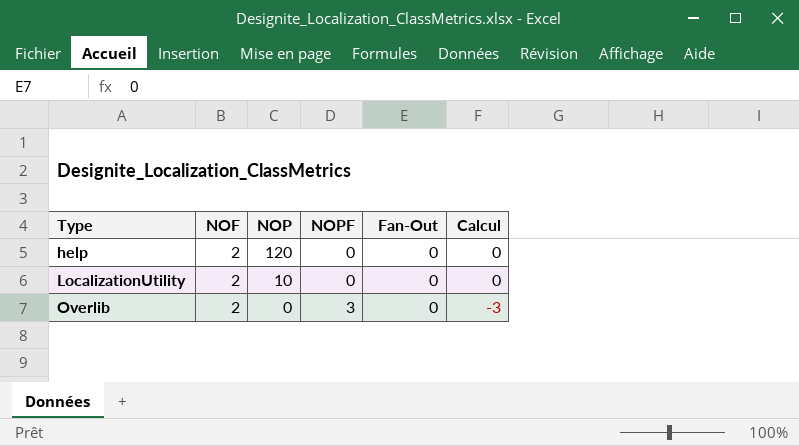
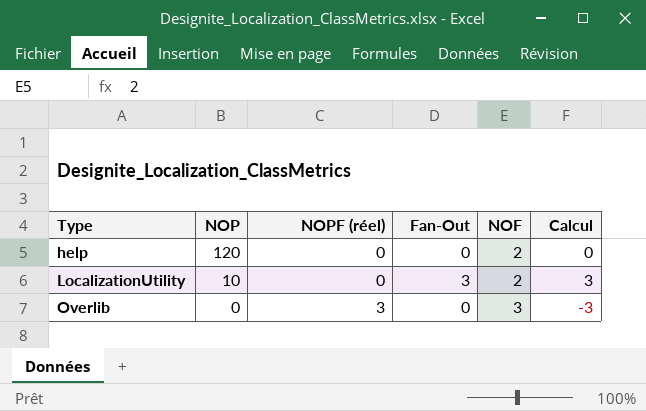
column name: NOPF -> NOPF (réel)
column NOF | position: 2 -> 5
LocalizationUtility | Fan-Out: 0 -> 3
LocalizationUtility | Calcul: 0 -> 3
Overlib | NOF: 2 -> 3

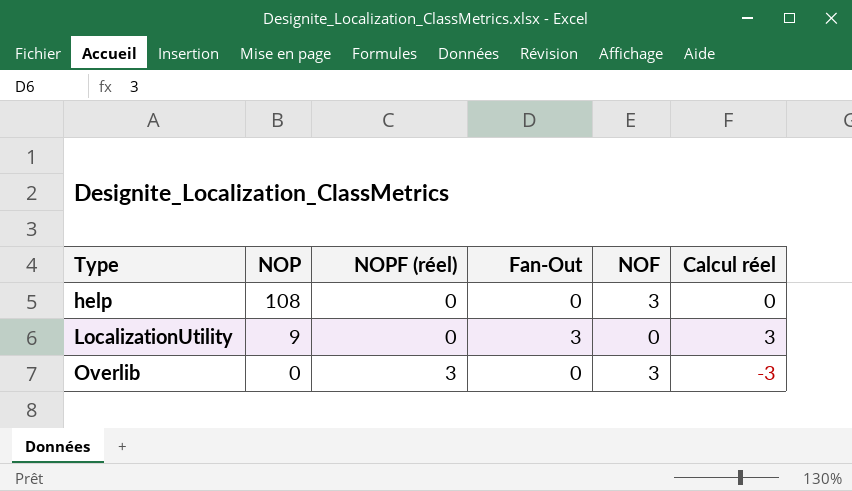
column name: Calcul -> Calcul réel
help | NOP: 120 -> 108
help | NOF: 2 -> 3
LocalizationUtility | NOP: 10 -> 9
LocalizationUtility | NOF: 2 -> 0

